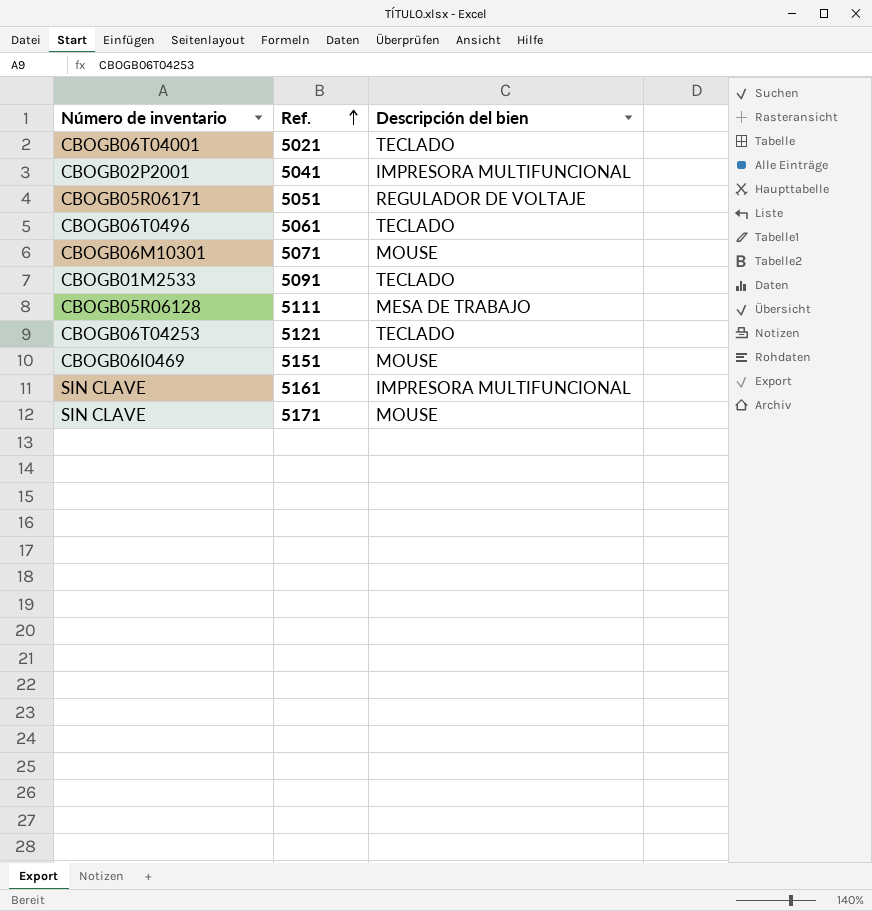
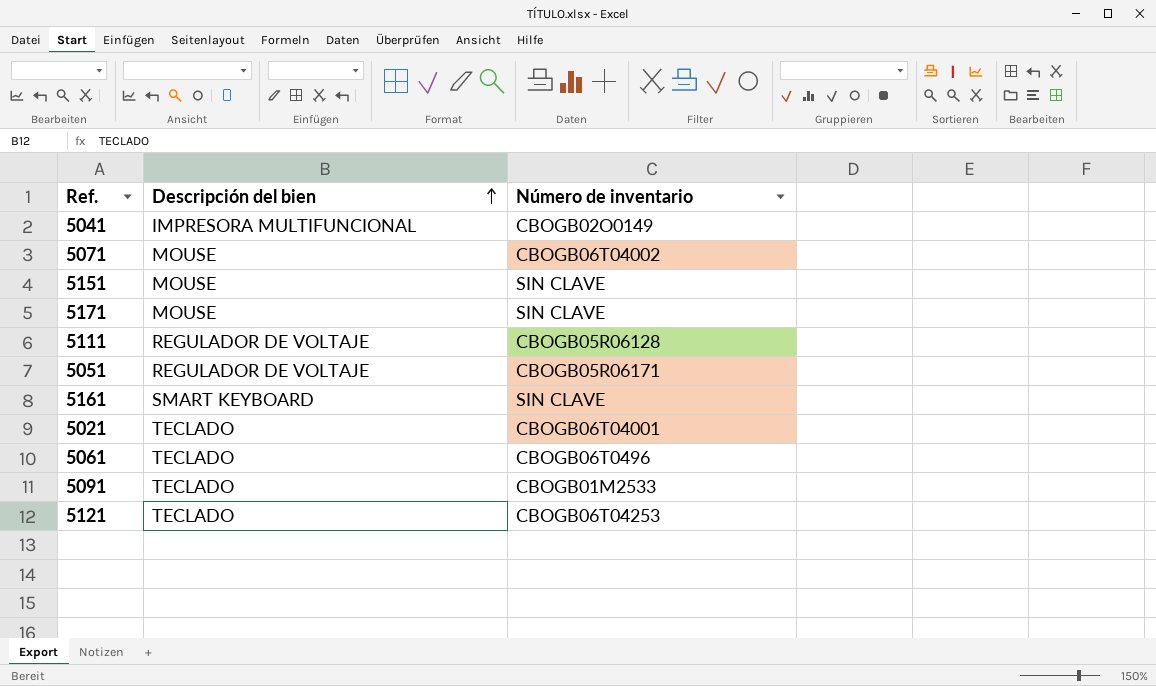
row order: Ref. ascending -> Descripción del bien ascending
column Número de inventario | position: 1 -> 3
5041 | Número de inventario: CBOGB02P2001 -> CBOGB02O0149
5071 | Número de inventario: CBOGB06M10301 -> CBOGB06T04002
5151 | Número de inventario: CBOGB06I0469 -> SIN CLAVE
5111 | Descripción del bien: MESA DE TRABAJO -> REGULADOR DE VOLTAJE
5161 | Descripción del bien: IMPRESORA MULTIFUNCIONAL -> SMART KEYBOARD

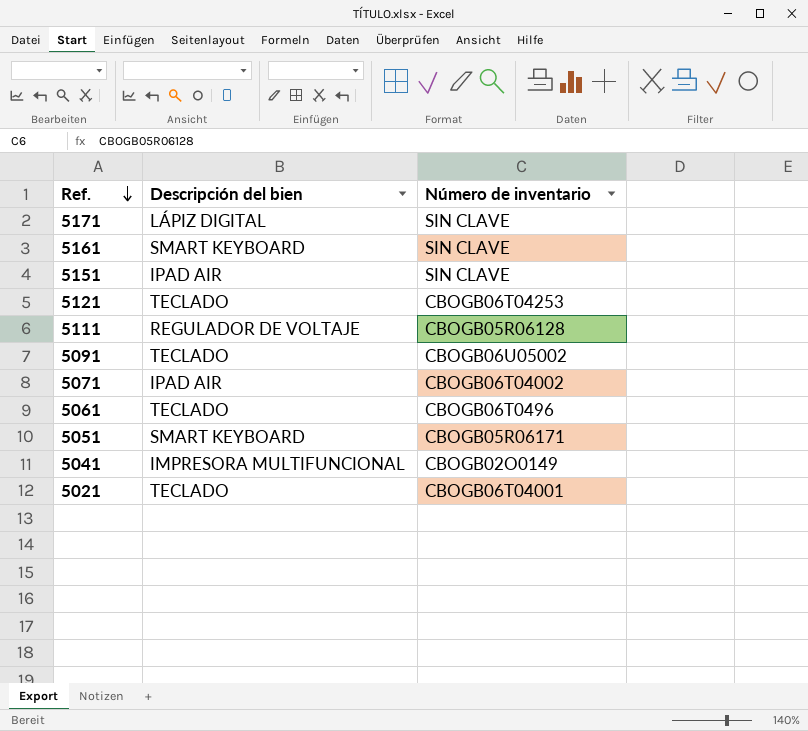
row order: Descripción del bien ascending -> Ref. descending
5171 | Descripción del bien: MOUSE -> LÁPIZ DIGITAL
5151 | Descripción del bien: MOUSE -> IPAD AIR
5091 | Número de inventario: CBOGB01M2533 -> CBOGB06U05002
5071 | Descripción del bien: MOUSE -> IPAD AIR
5051 | Descripción del bien: REGULADOR DE VOLTAJE -> SMART KEYBOARD

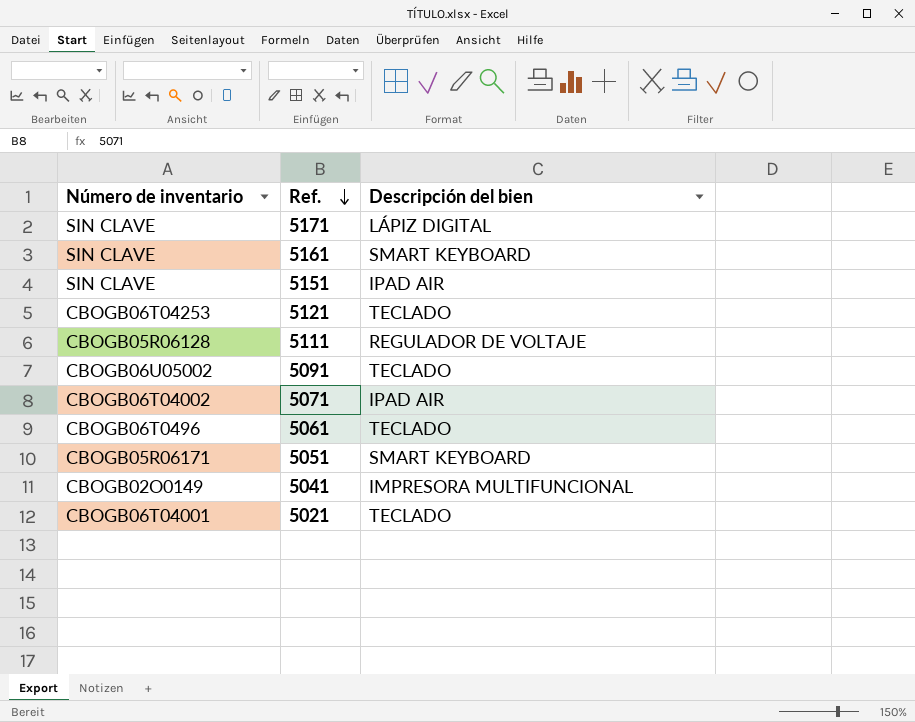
column Número de inventario | position: 3 -> 1

